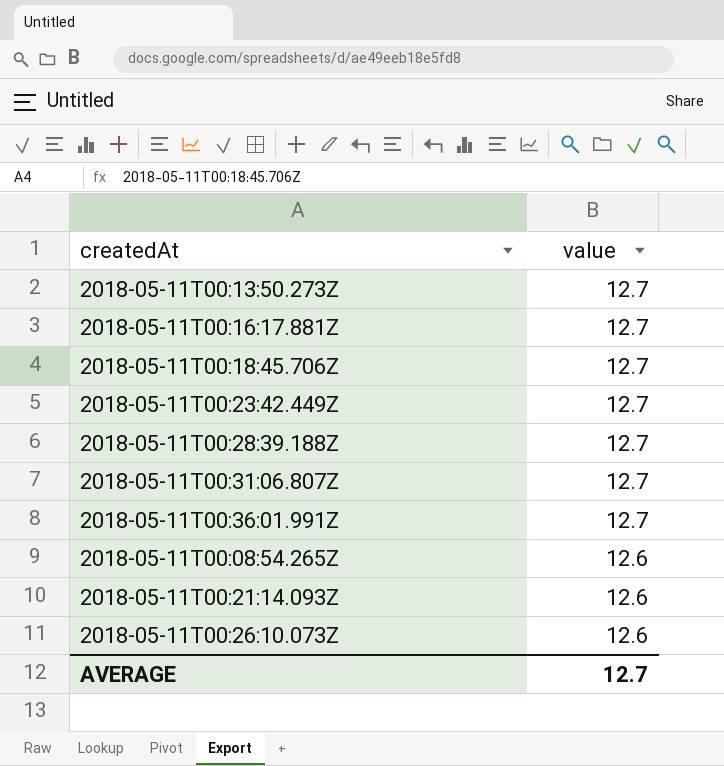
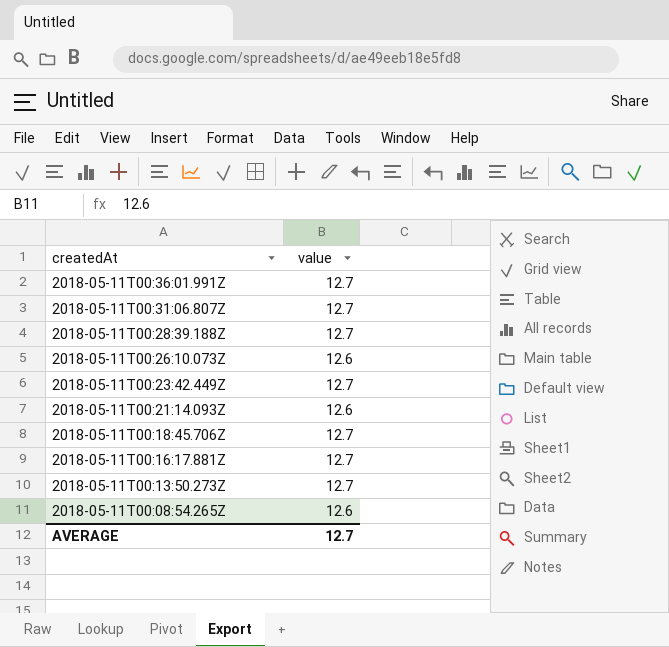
row order: value descending -> createdAt descending

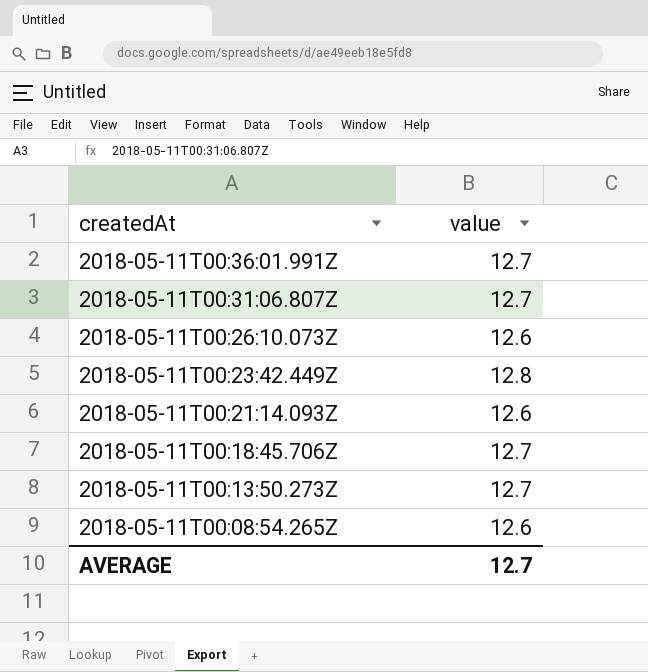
row 2018-05-11T00:28:39.188Z: 12.7 -> none
row 2018-05-11T00:16:17.881Z: 12.7 -> none
2018-05-11T00:23:42.449Z | value: 12.7 -> 12.8

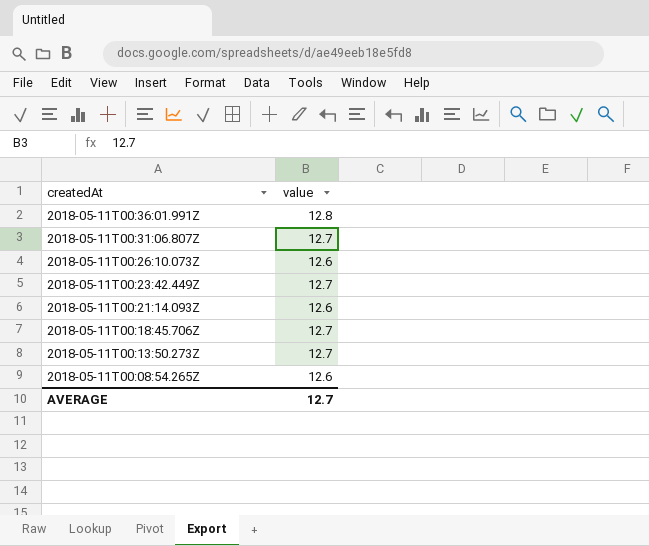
2018-05-11T00:36:01.991Z | value: 12.7 -> 12.8
2018-05-11T00:23:42.449Z | value: 12.8 -> 12.7

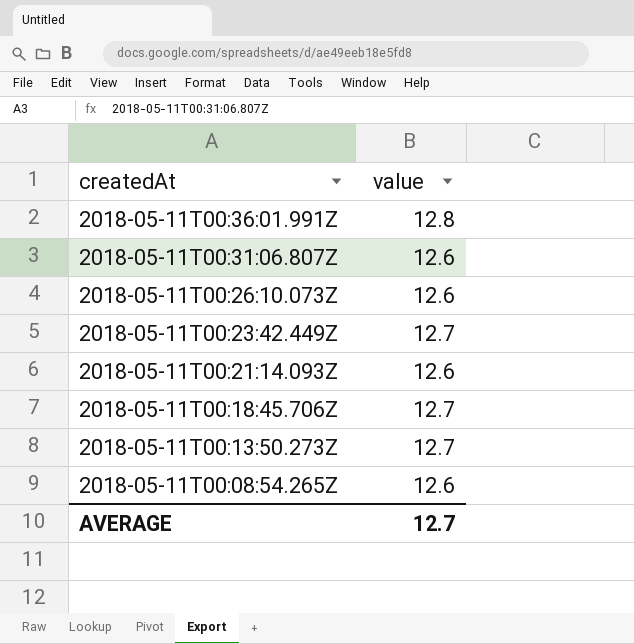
2018-05-11T00:31:06.807Z | value: 12.7 -> 12.6

